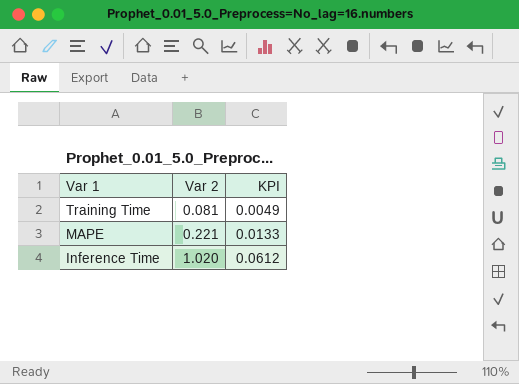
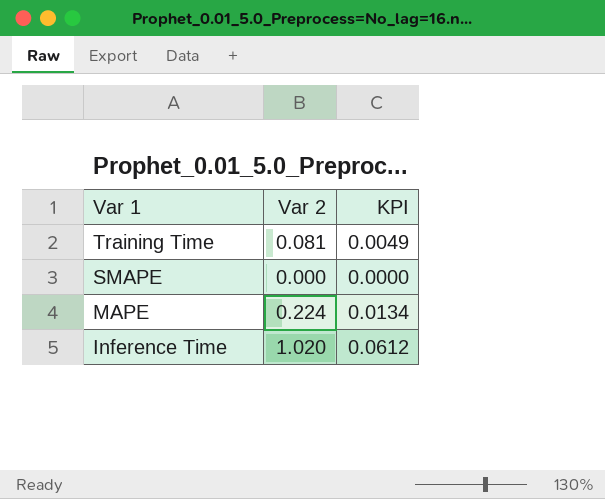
row SMAPE: none -> 0.000 | 0.0000
MAPE | Var 2: 0.221 -> 0.224
MAPE | KPI: 0.0133 -> 0.0134

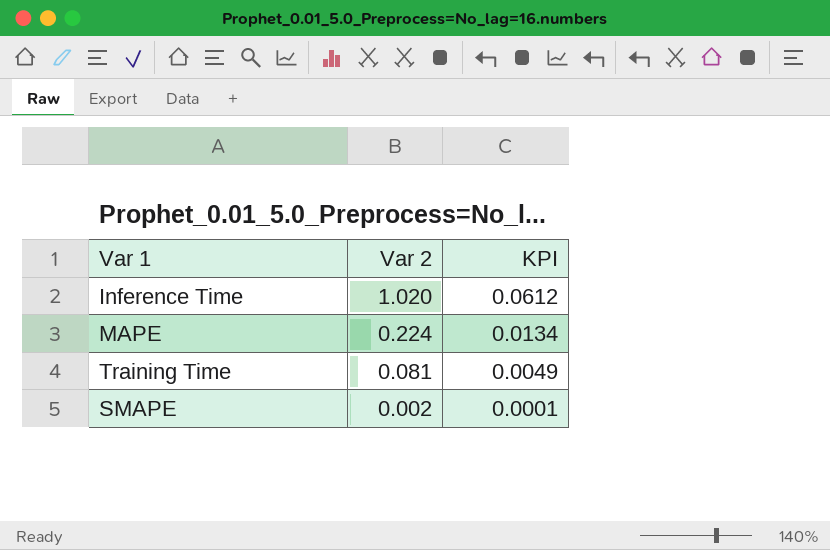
row order: Var 1 descending -> Var 2 descending
SMAPE | Var 2: 0.000 -> 0.002
SMAPE | KPI: 0.0000 -> 0.0001

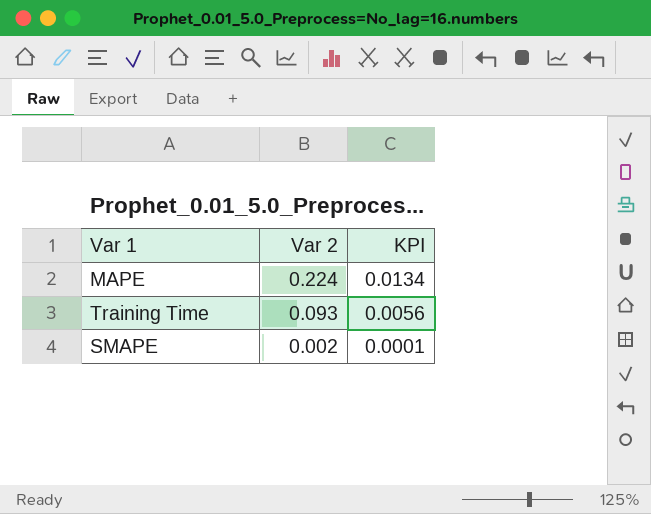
row Inference Time: 1.020 | 0.0612 -> none
Training Time | Var 2: 0.081 -> 0.093
Training Time | KPI: 0.0049 -> 0.0056

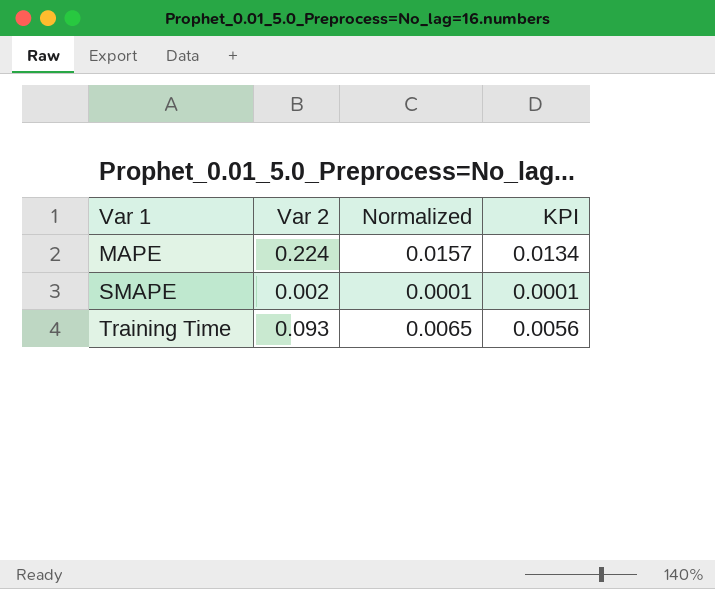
row order: Var 2 descending -> Var 1 ascending
column Normalized | formula: none -> [Var 2] * 0.07

